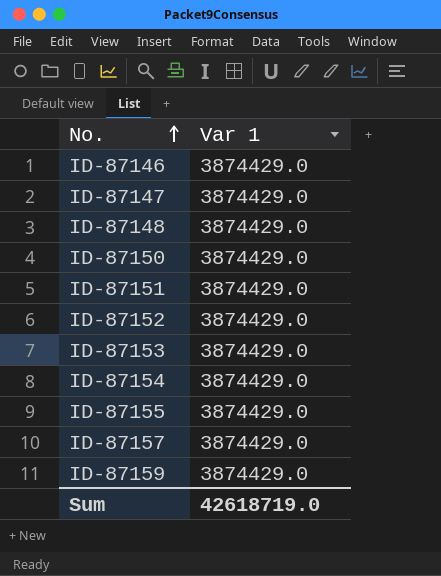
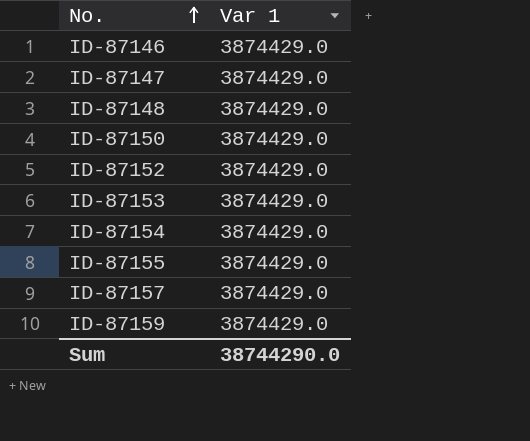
row ID-87151: 3874429.0 -> none
Sum | Var 1: 42618719.0 -> 38744290.0

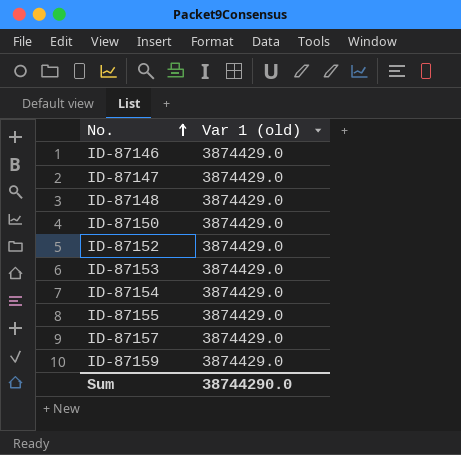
column name: Var 1 -> Var 1 (old)

